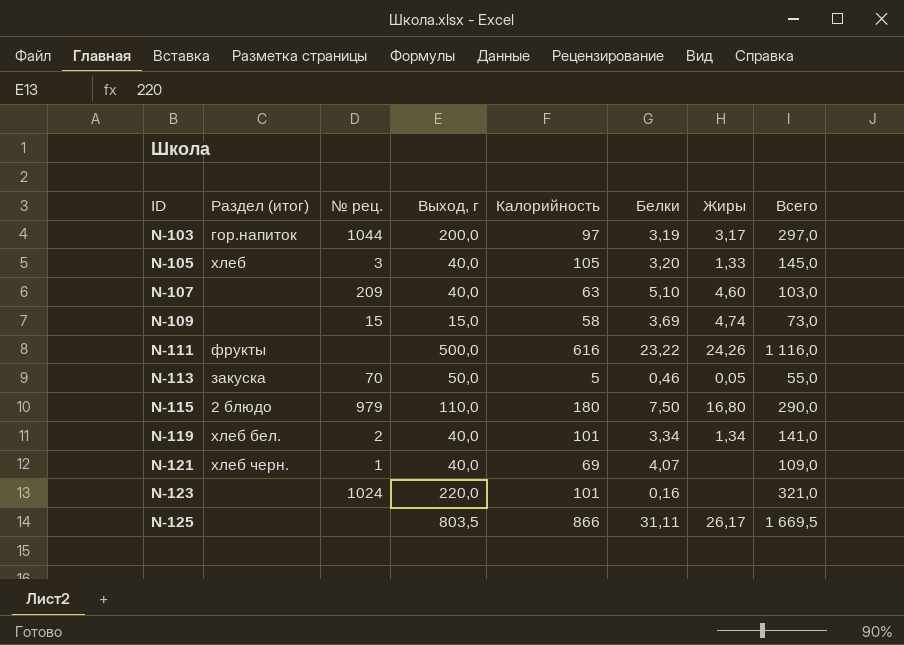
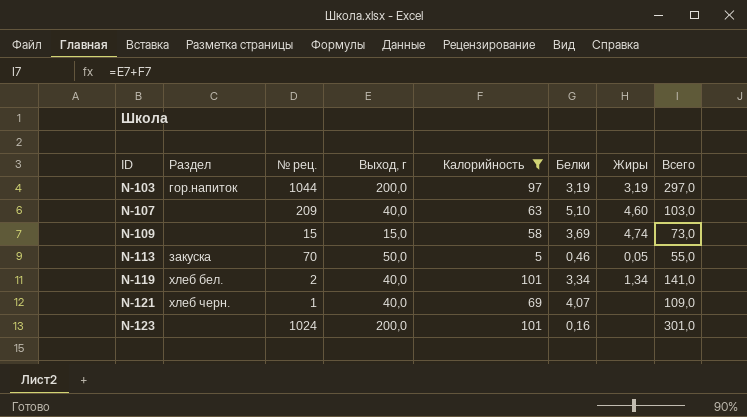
filter: none -> Калорийность <= 101
column name: Раздел (итог) -> Раздел
N-103 | Жиры: 3,17 -> 3,19
N-123 | Выход, г: 220,0 -> 200,0
N-123 | Всего: 321,0 -> 301,0

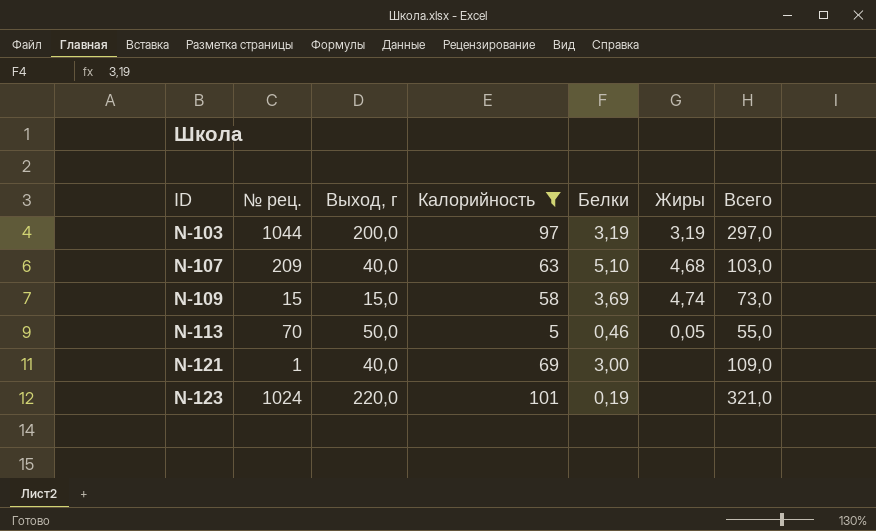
column Раздел | position: 2 -> none
row N-119: хлеб бел. | 2 | 40,0 | 101 | 3,34 | 1,34 | 141,0 -> none
N-107 | Жиры: 4,60 -> 4,68
N-121 | Белки: 4,07 -> 3,00
N-123 | Выход, г: 200,0 -> 220,0
N-123 | Белки: 0,16 -> 0,19
N-123 | Всего: 301,0 -> 321,0

